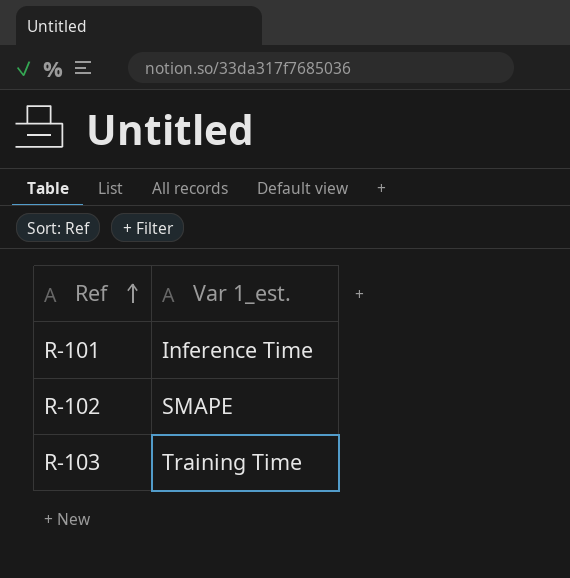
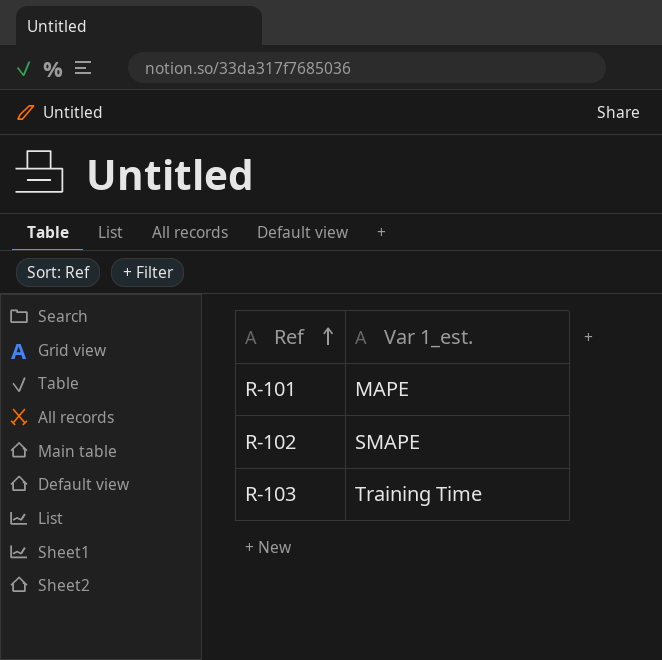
R-101 | Var 1_est.: Inference Time -> MAPE

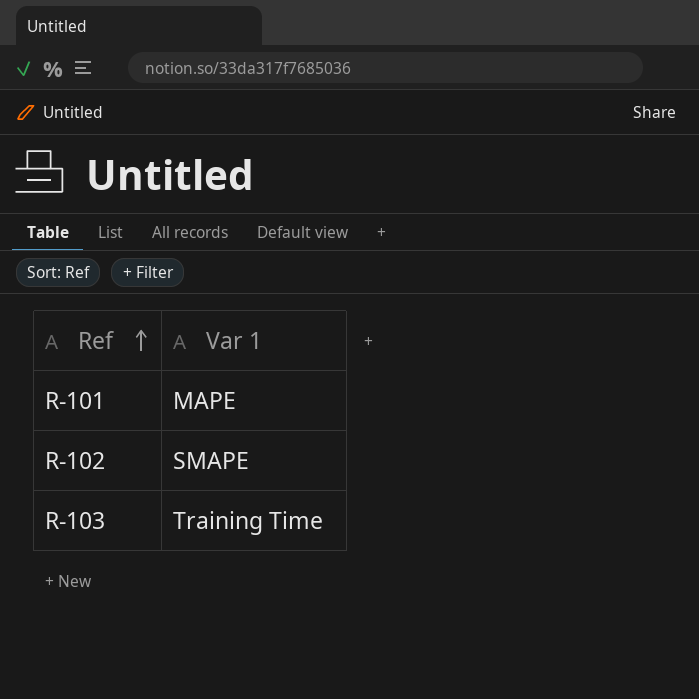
column name: Var 1_est. -> Var 1

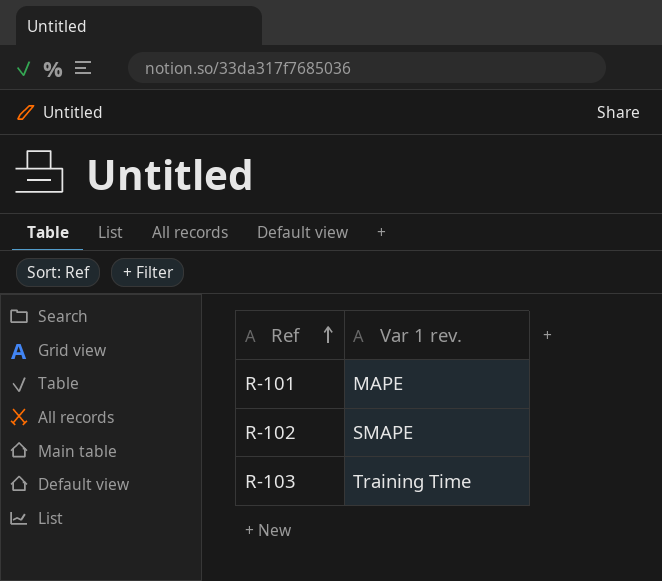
column name: Var 1 -> Var 1 rev.

